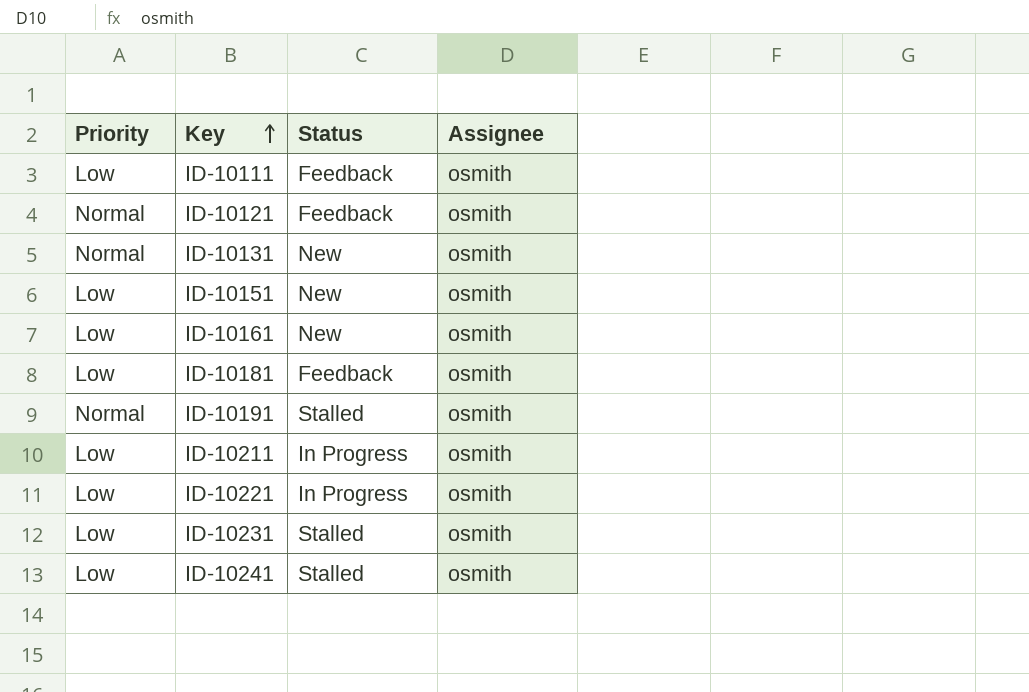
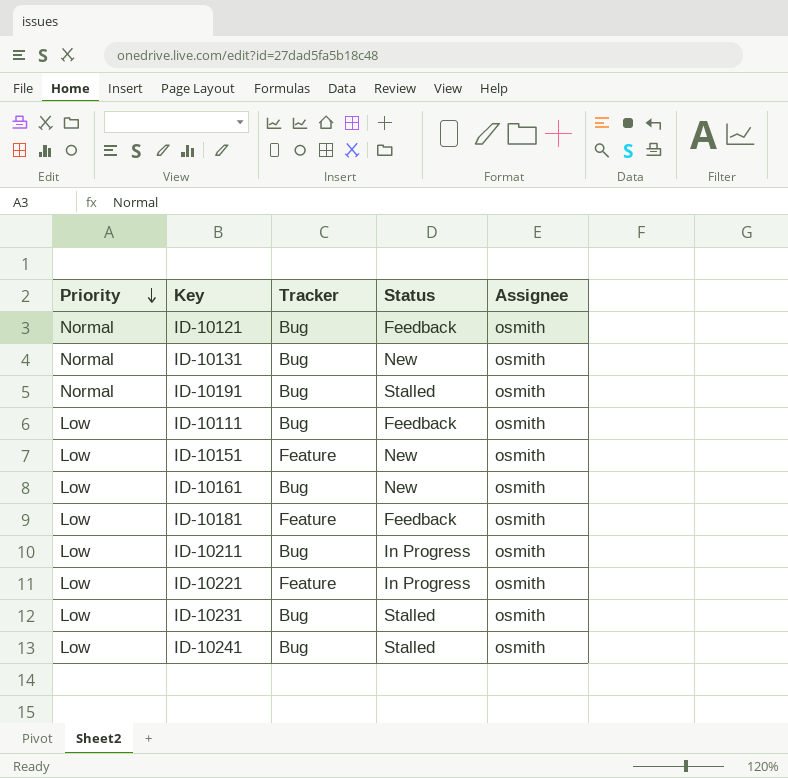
row order: Key ascending -> Priority descending
column Tracker | position: none -> 3

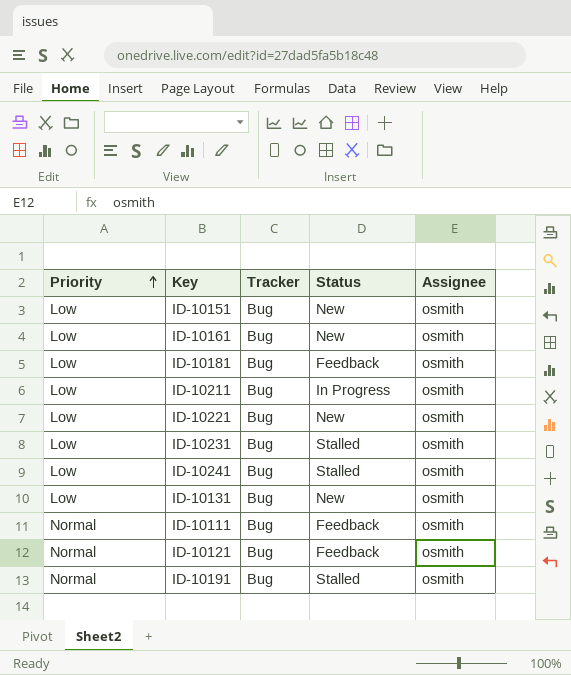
row order: Priority descending -> Priority ascending
ID-10151 | Tracker: Feature -> Bug
ID-10181 | Tracker: Feature -> Bug
ID-10221 | Tracker: Feature -> Bug
ID-10221 | Status: In Progress -> New
ID-10131 | Priority: Normal -> Low
ID-10111 | Priority: Low -> Normal

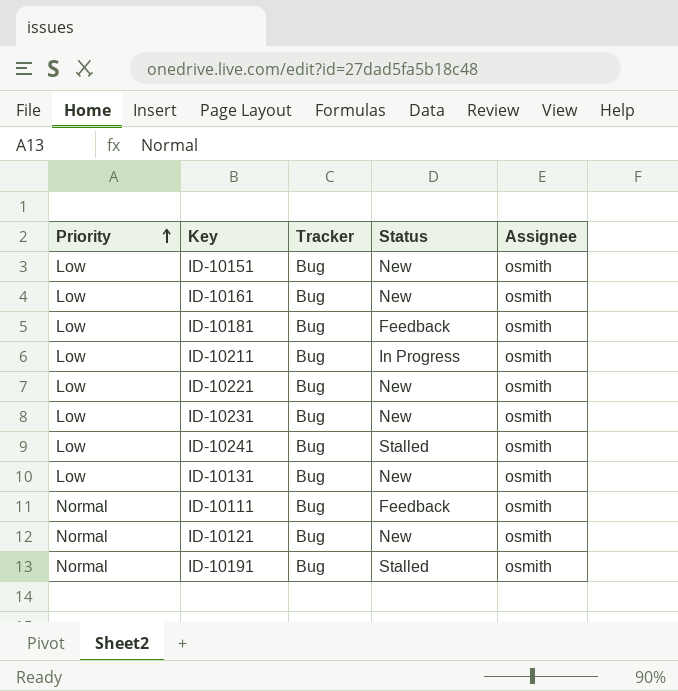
ID-10231 | Status: Stalled -> New
ID-10121 | Status: Feedback -> New

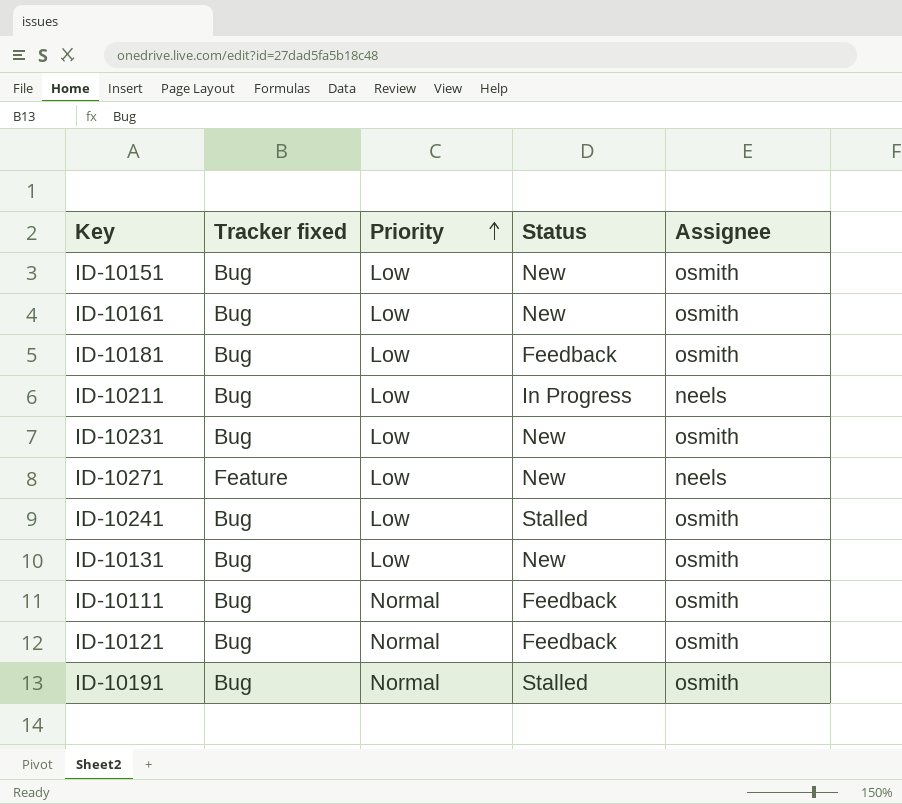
column name: Tracker -> Tracker fixed
column Priority | position: 1 -> 3
row ID-10221: Low | Bug | New | osmith -> none
ID-10211 | Assignee: osmith -> neels
row ID-10271: none -> Feature | Low | New | neels
ID-10121 | Status: New -> Feedback

